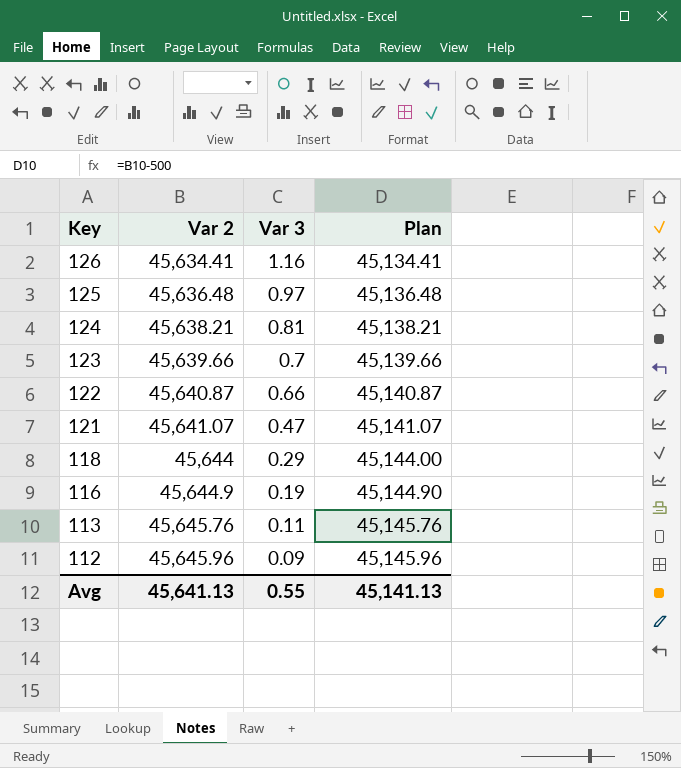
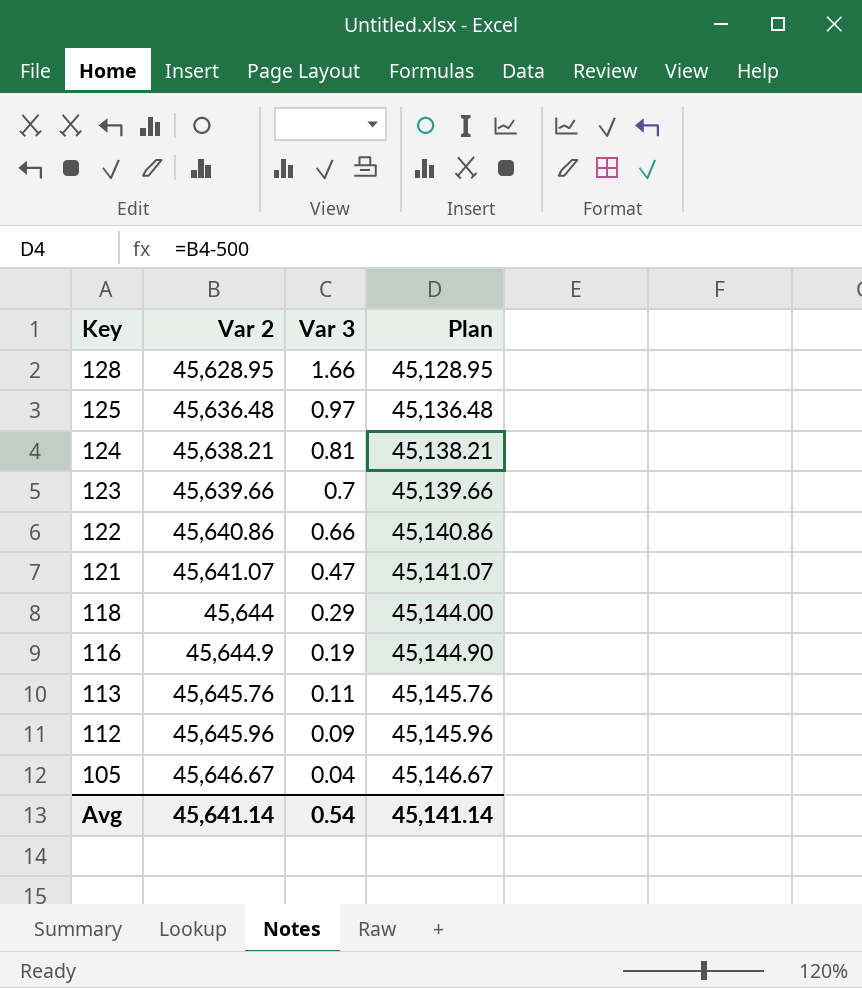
row 126: 45,634.41 | 1.16 | 45,134.41 -> none
row 128: none -> 45,628.95 | 1.66 | 45,128.95
122 | Var 2: 45,640.87 -> 45,640.86
122 | Plan: 45,140.87 -> 45,140.86
row 105: none -> 45,646.67 | 0.04 | 45,146.67
Avg | Var 2: 45,641.13 -> 45,641.14
Avg | Var 3: 0.55 -> 0.54
Avg | Plan: 45,141.13 -> 45,141.14

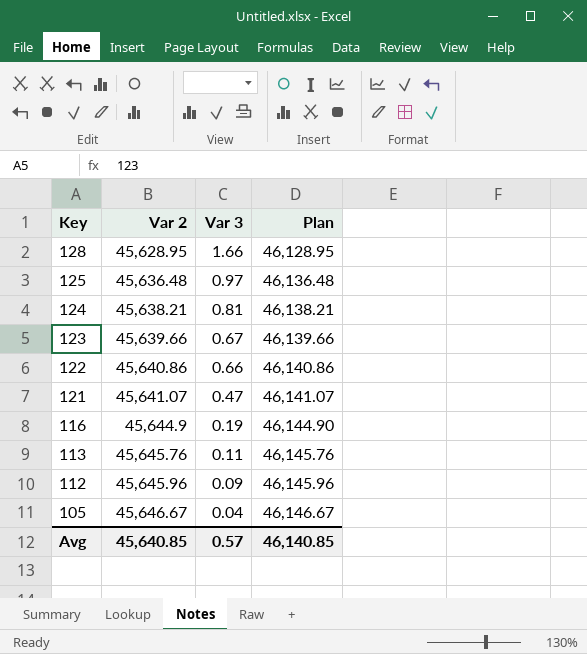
column Plan | formula: [Var 2] - 500 -> [Var 2] + 500
row 118: 45,644 | 0.29 | 45,144.00 -> none
123 | Var 3: 0.7 -> 0.67
Avg | Var 2: 45,641.14 -> 45,640.85
Avg | Var 3: 0.54 -> 0.57
Avg | Plan: 45,141.14 -> 46,140.85

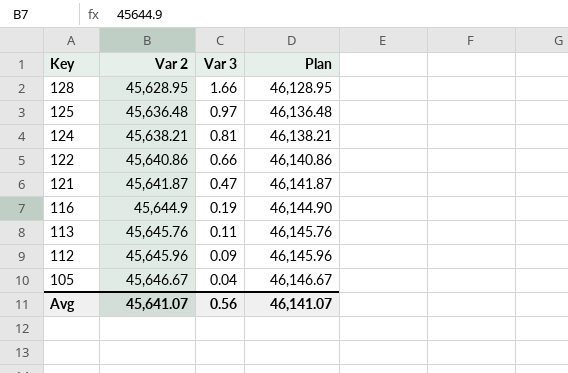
row 123: 45,639.66 | 0.67 | 46,139.66 -> none
121 | Var 2: 45,641.07 -> 45,641.87
121 | Plan: 46,141.07 -> 46,141.87
Avg | Var 2: 45,640.85 -> 45,641.07
Avg | Var 3: 0.57 -> 0.56
Avg | Plan: 46,140.85 -> 46,141.07

